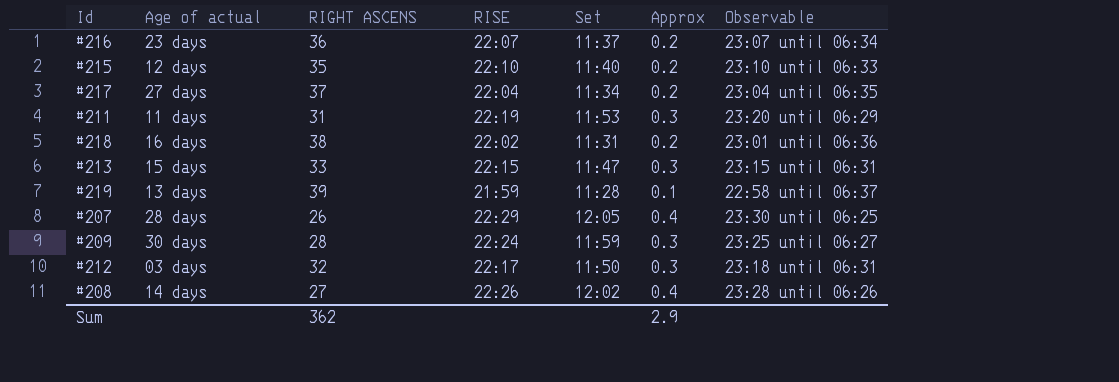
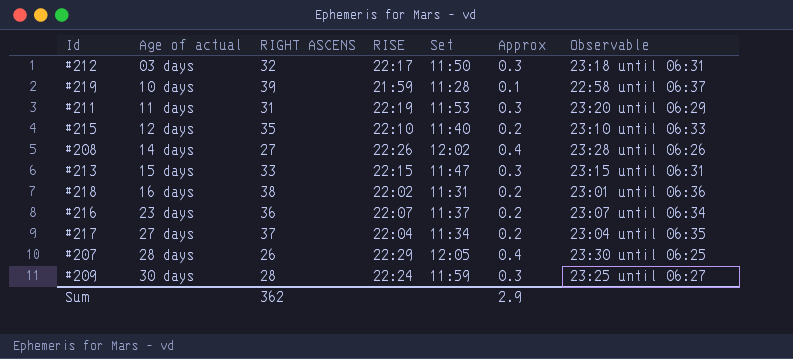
row order: none -> Age of actual ascending
#219 | Age of actual: 13 days -> 10 days

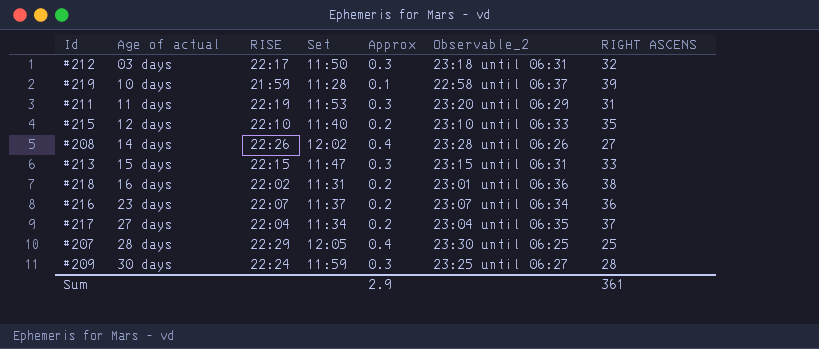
column name: Observable -> Observable_2
column RIGHT ASCENS | position: 3 -> 7
#207 | RIGHT ASCENS: 26 -> 25
Sum | RIGHT ASCENS: 362 -> 361

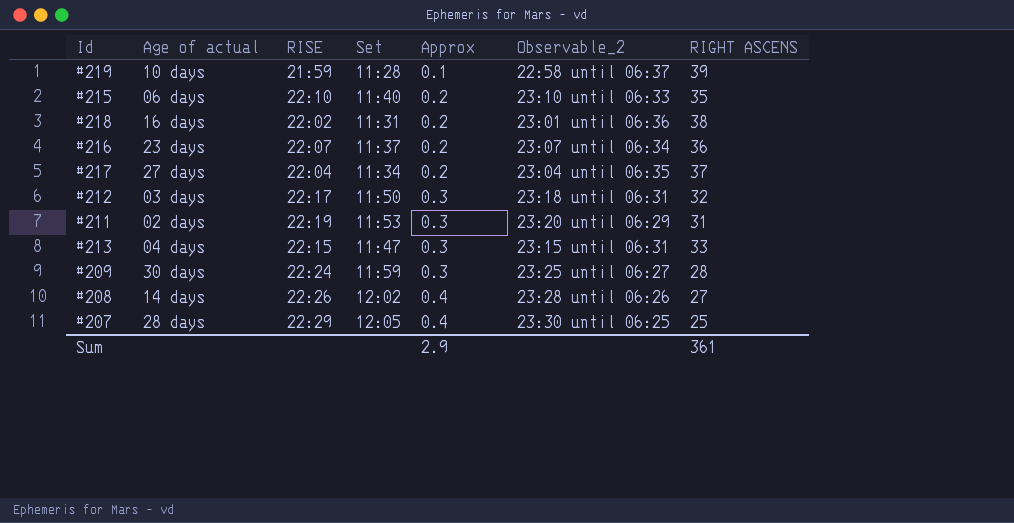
row order: Age of actual ascending -> Approx ascending
#215 | Age of actual: 12 days -> 06 days
#211 | Age of actual: 11 days -> 02 days
#213 | Age of actual: 15 days -> 04 days

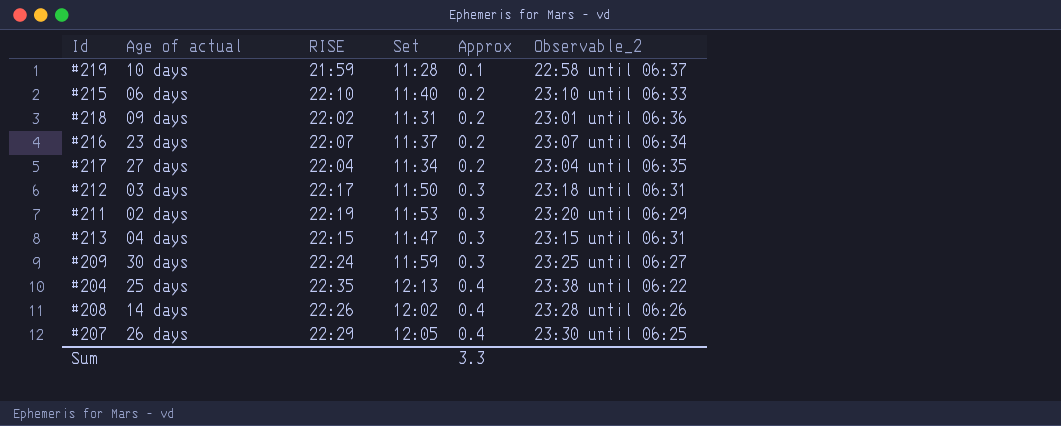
column RIGHT ASCENS | position: 7 -> none
#218 | Age of actual: 16 days -> 09 days
row #204: none -> 25 days | 22:35 | 12:13 | 0.4 | 23:38 until 06:22
#207 | Age of actual: 28 days -> 26 days
Sum | Approx: 2.9 -> 3.3

